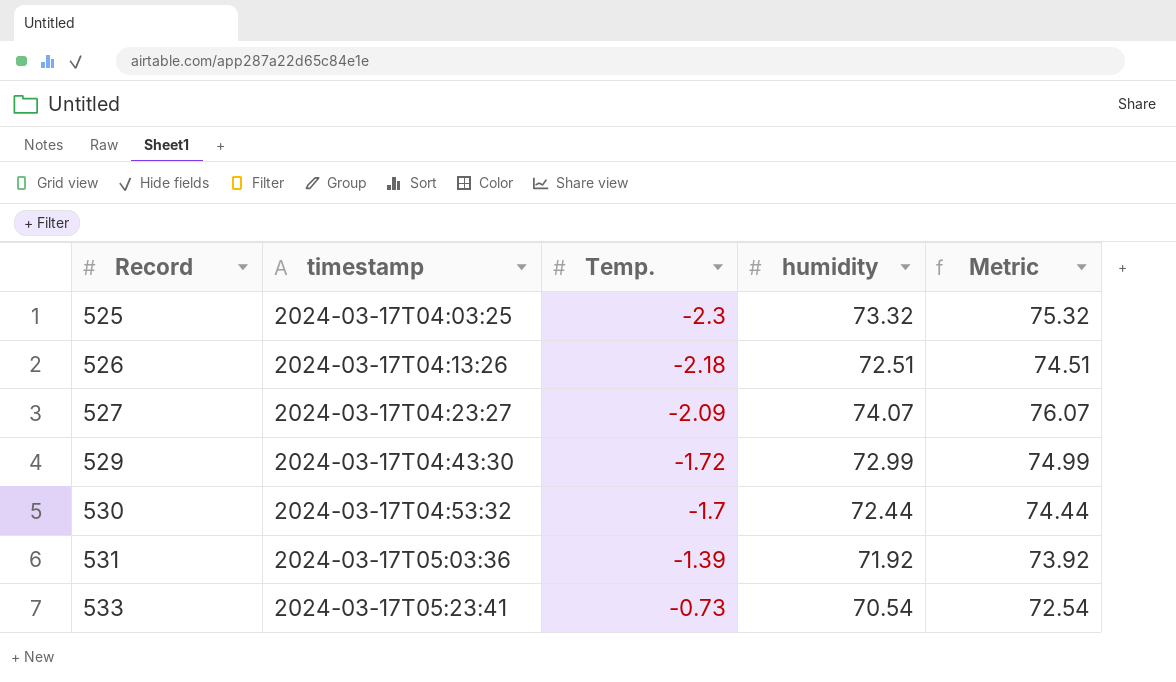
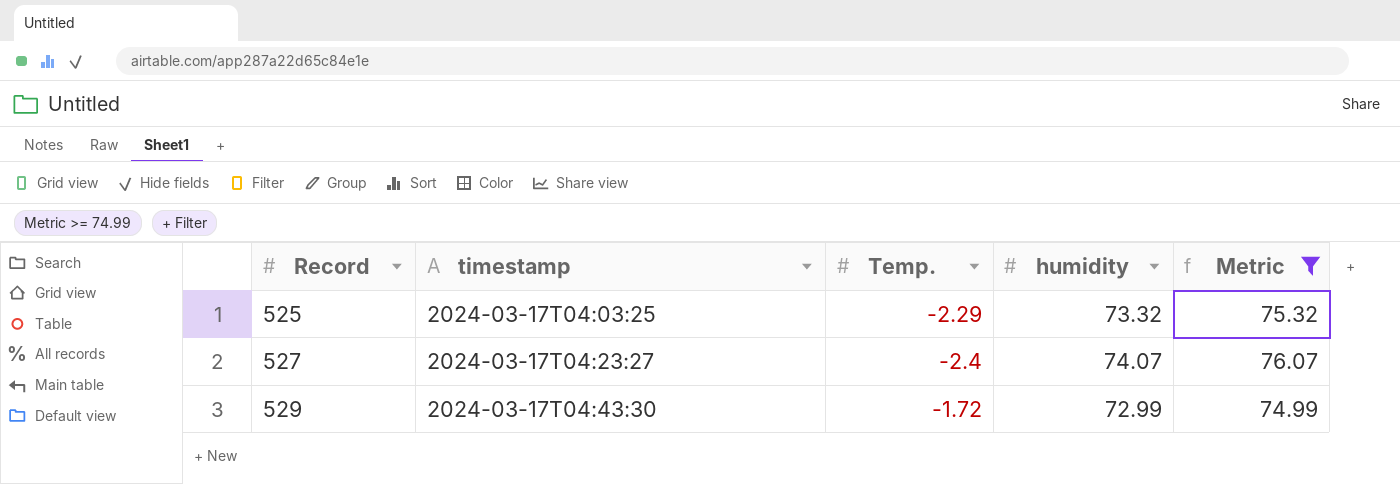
filter: none -> Metric >= 74.99
525 | Temp.: -2.3 -> -2.29
527 | Temp.: -2.09 -> -2.4

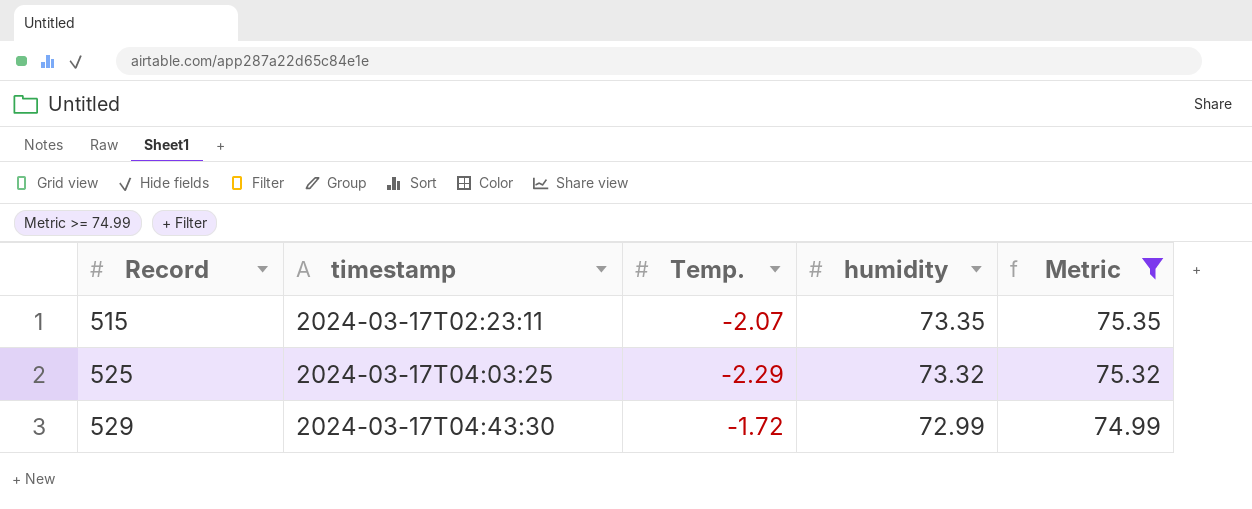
row 527: 2024-03-17T04:23:27 | -2.4 | 74.07 | 76.07 -> none
row 515: none -> 2024-03-17T02:23:11 | -2.07 | 73.35 | 75.35

